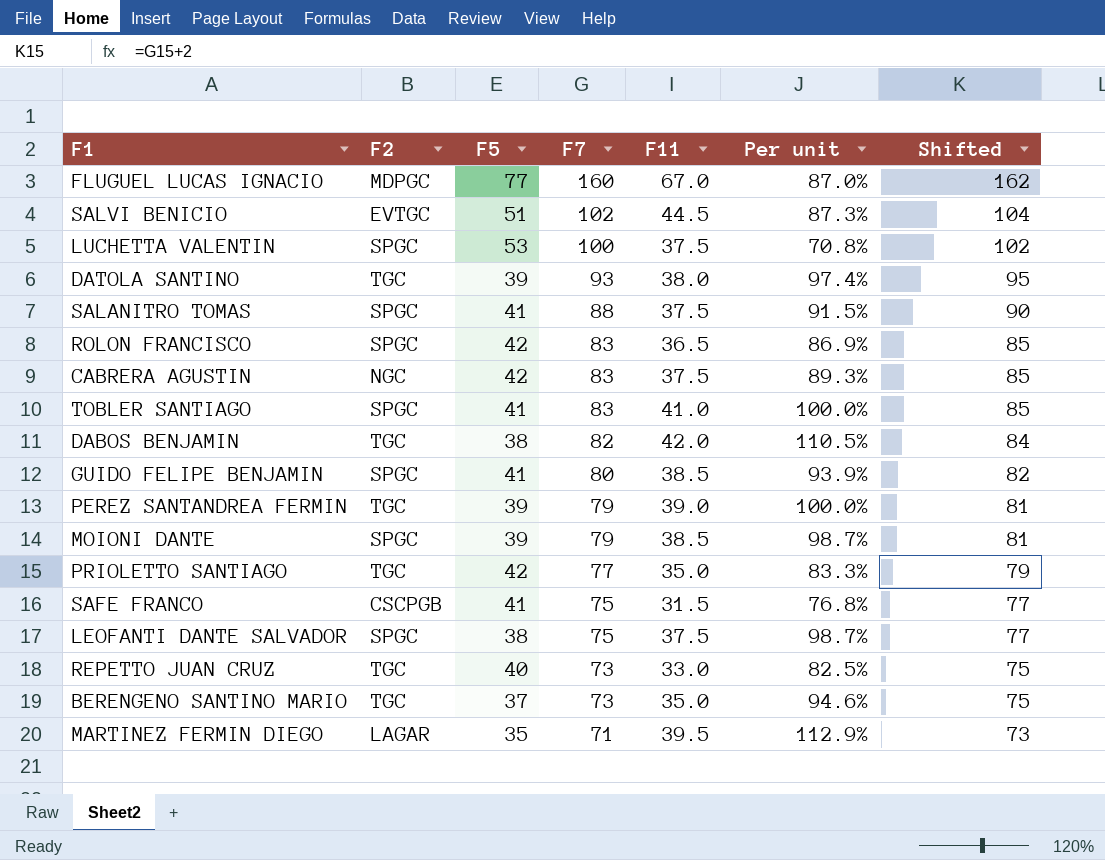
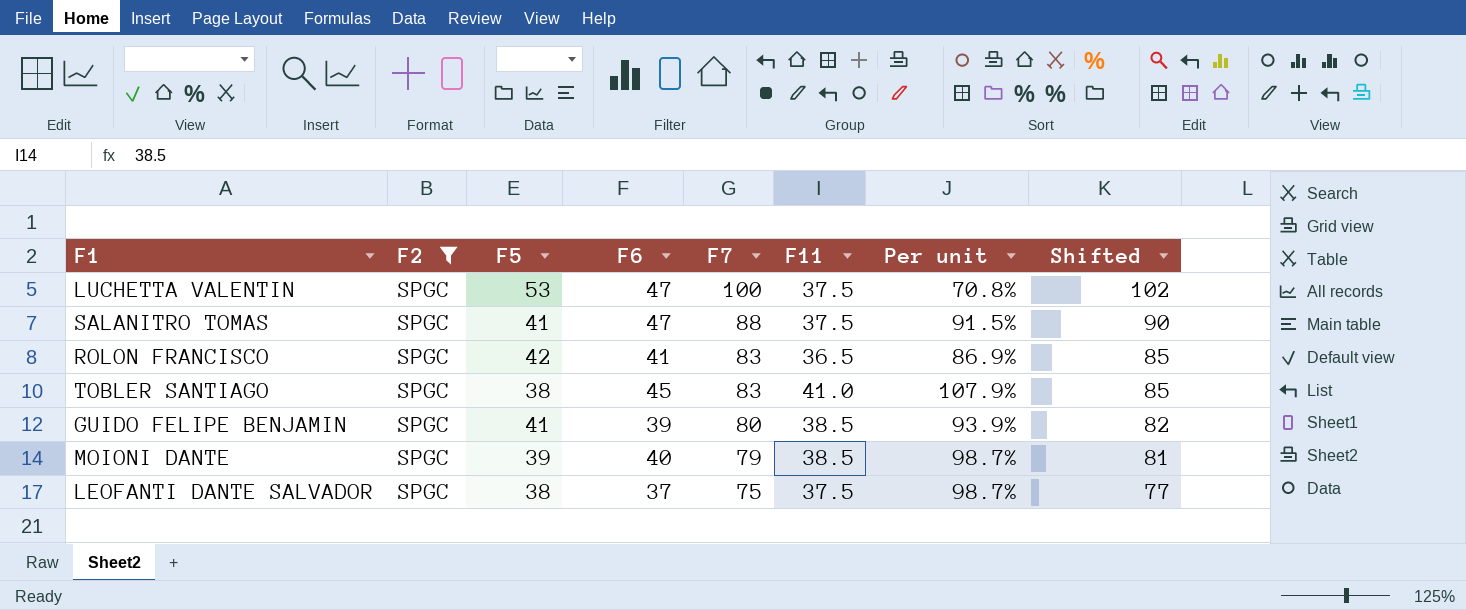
filter: none -> F2 = SPGC
column F6 | formula: none -> [F7] - [F5]
TOBLER SANTIAGO | F5: 41 -> 38
TOBLER SANTIAGO | Per unit: 100.0% -> 107.9%

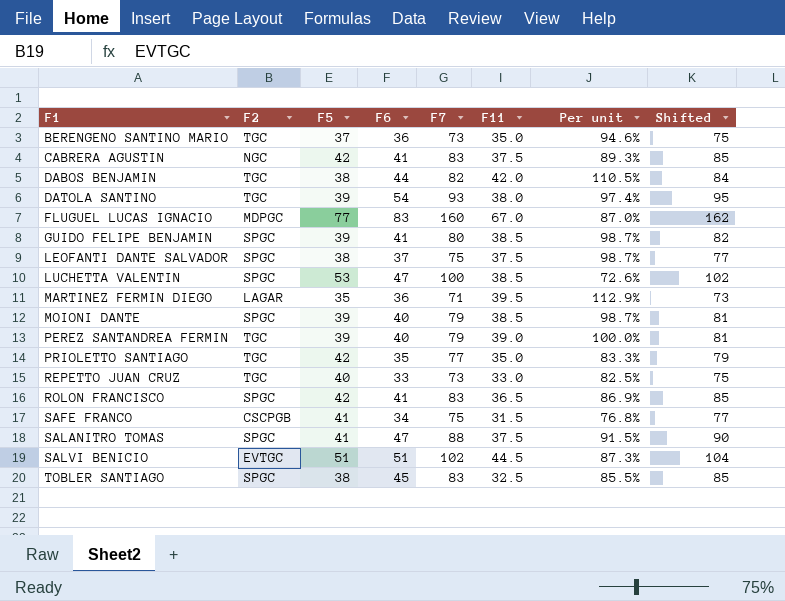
filter: F2 = SPGC -> none
row order: F7 descending -> F1 ascending
GUIDO FELIPE BENJAMIN | F5: 41 -> 39
GUIDO FELIPE BENJAMIN | F6: 39 -> 41
GUIDO FELIPE BENJAMIN | Per unit: 93.9% -> 98.7%
LUCHETTA VALENTIN | F11: 37.5 -> 38.5
LUCHETTA VALENTIN | Per unit: 70.8% -> 72.6%
TOBLER SANTIAGO | F11: 41.0 -> 32.5
TOBLER SANTIAGO | Per unit: 107.9% -> 85.5%

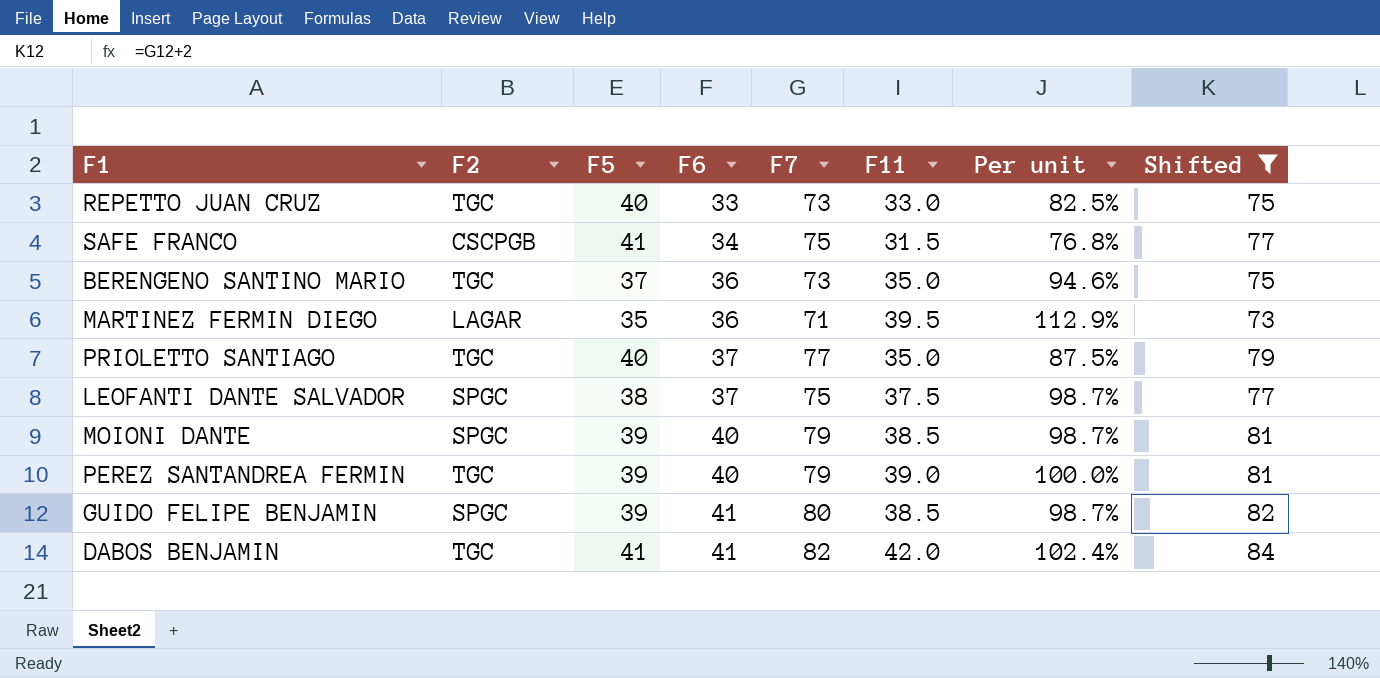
filter: none -> Shifted <= 84
row order: F1 ascending -> F6 ascending
PRIOLETTO SANTIAGO | F5: 42 -> 40
PRIOLETTO SANTIAGO | F6: 35 -> 37
PRIOLETTO SANTIAGO | Per unit: 83.3% -> 87.5%
DABOS BENJAMIN | F5: 38 -> 41
DABOS BENJAMIN | F6: 44 -> 41
DABOS BENJAMIN | Per unit: 110.5% -> 102.4%

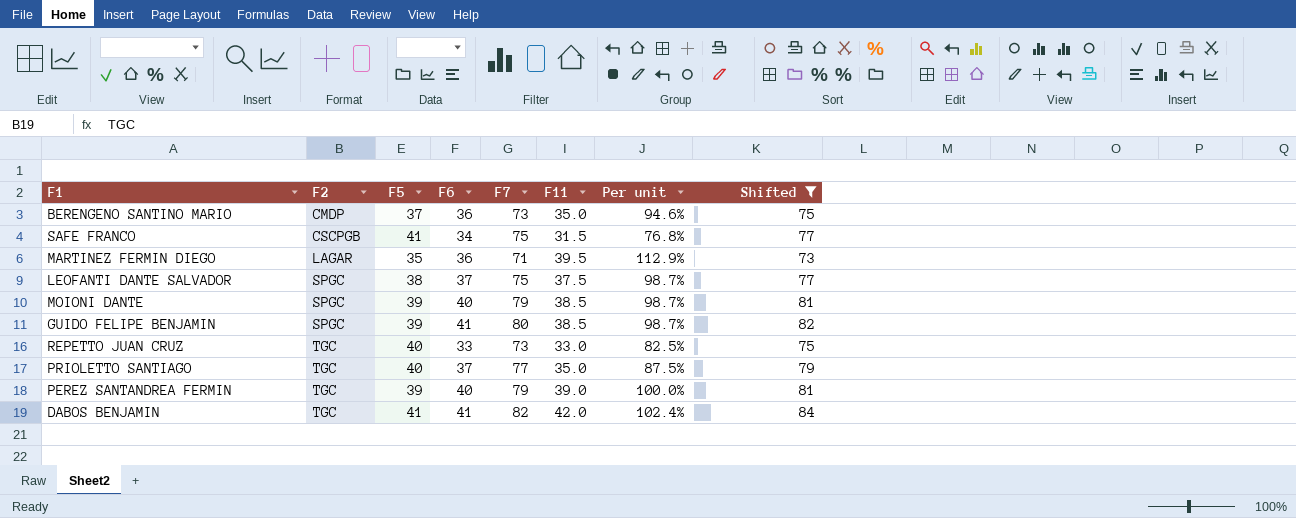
row order: F6 ascending -> F2 ascending
BERENGENO SANTINO MARIO | F2: TGC -> CMDP

